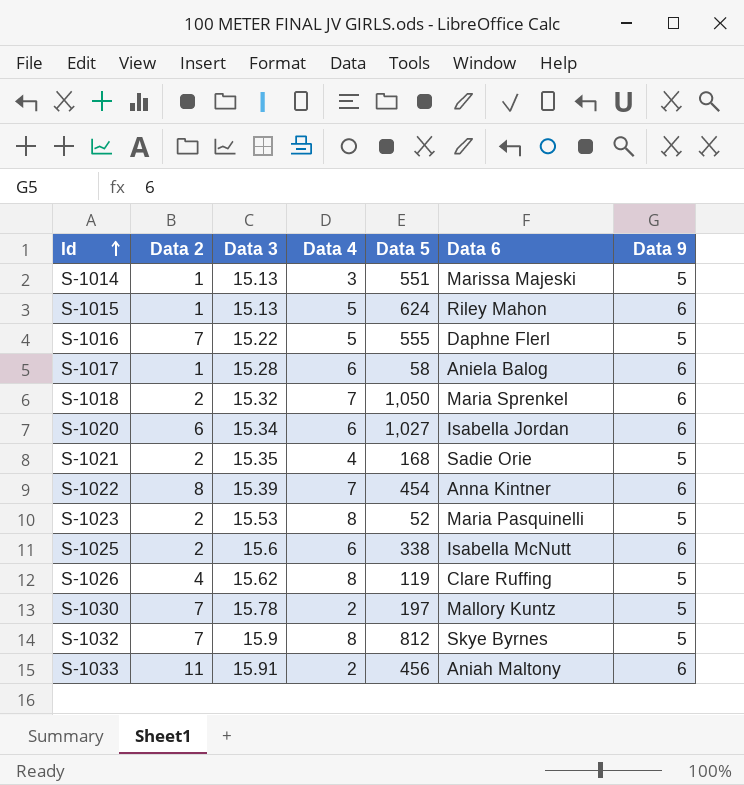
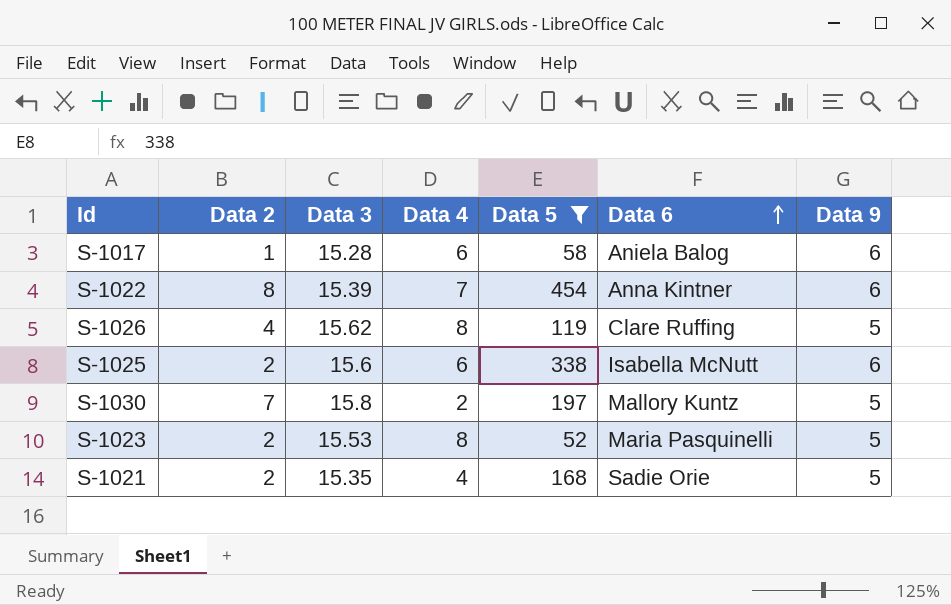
filter: none -> Data 5 <= 454
row order: Id ascending -> Data 6 ascending
S-1030 | Data 3: 15.78 -> 15.8

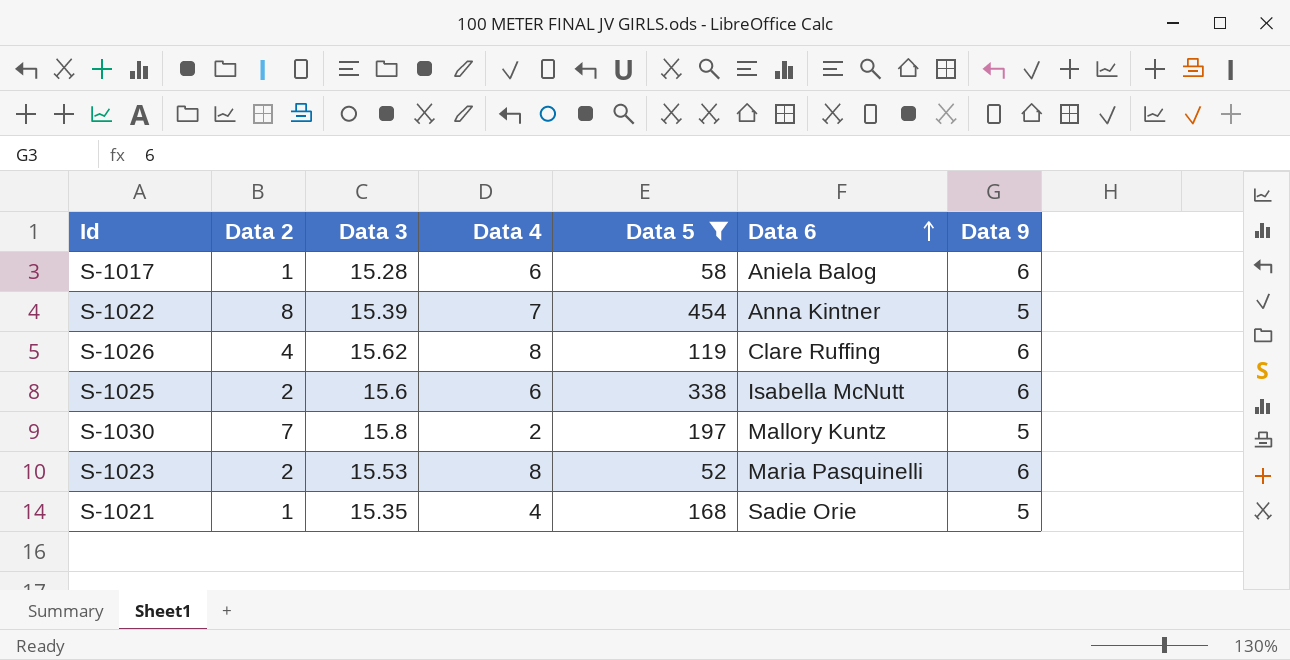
S-1022 | Data 9: 6 -> 5
S-1026 | Data 9: 5 -> 6
S-1023 | Data 9: 5 -> 6
S-1021 | Data 2: 2 -> 1

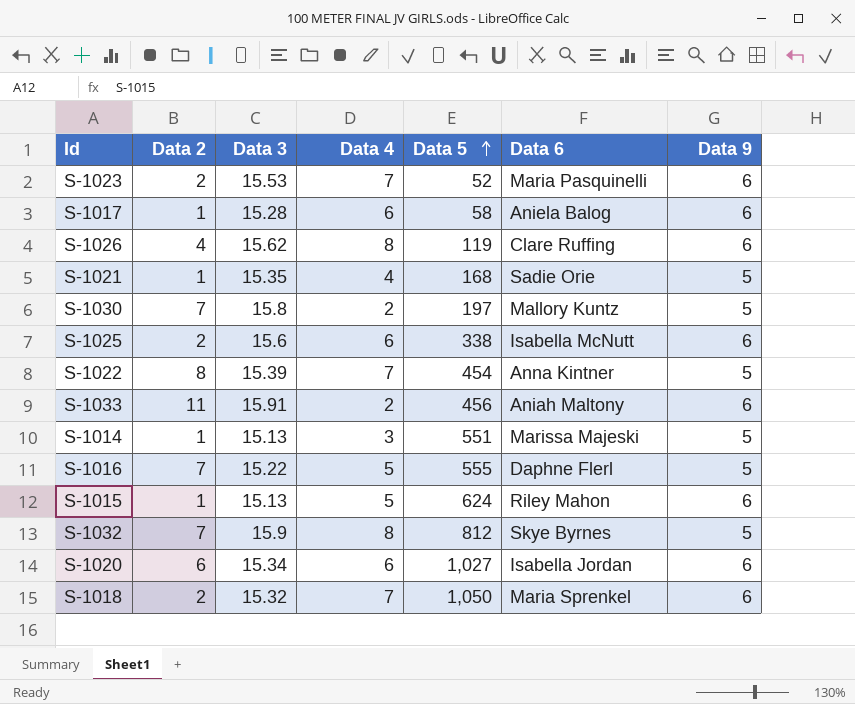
filter: Data 5 <= 454 -> none
row order: Data 6 ascending -> Data 5 ascending
S-1023 | Data 4: 8 -> 7

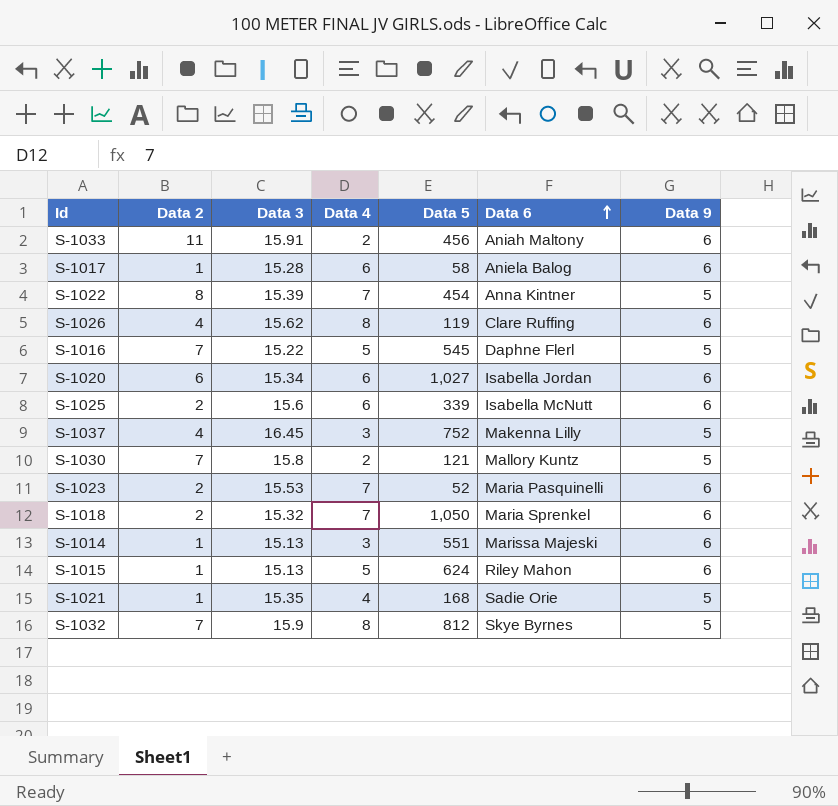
row order: Data 5 ascending -> Data 6 ascending
S-1016 | Data 5: 555 -> 545
S-1025 | Data 5: 338 -> 339
row S-1037: none -> 4 | 16.45 | 3 | 752 | Makenna Lilly | 5
S-1030 | Data 5: 197 -> 121
S-1014 | Data 9: 5 -> 6

